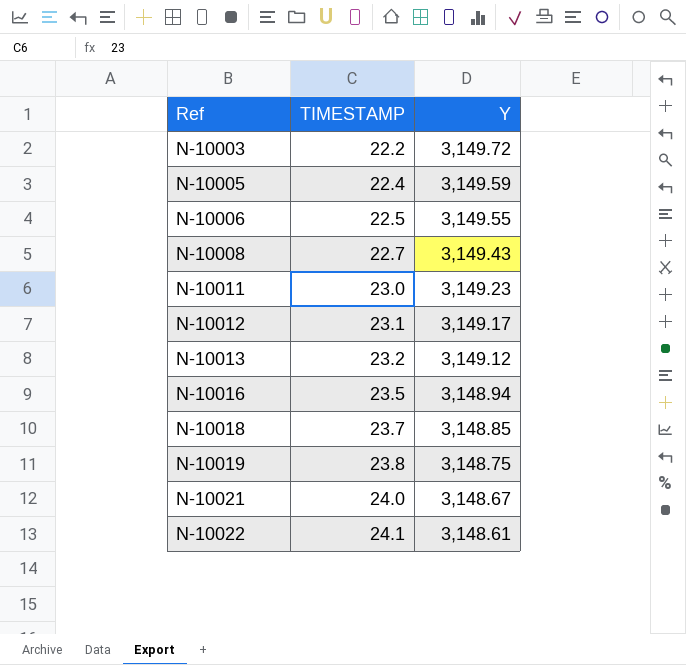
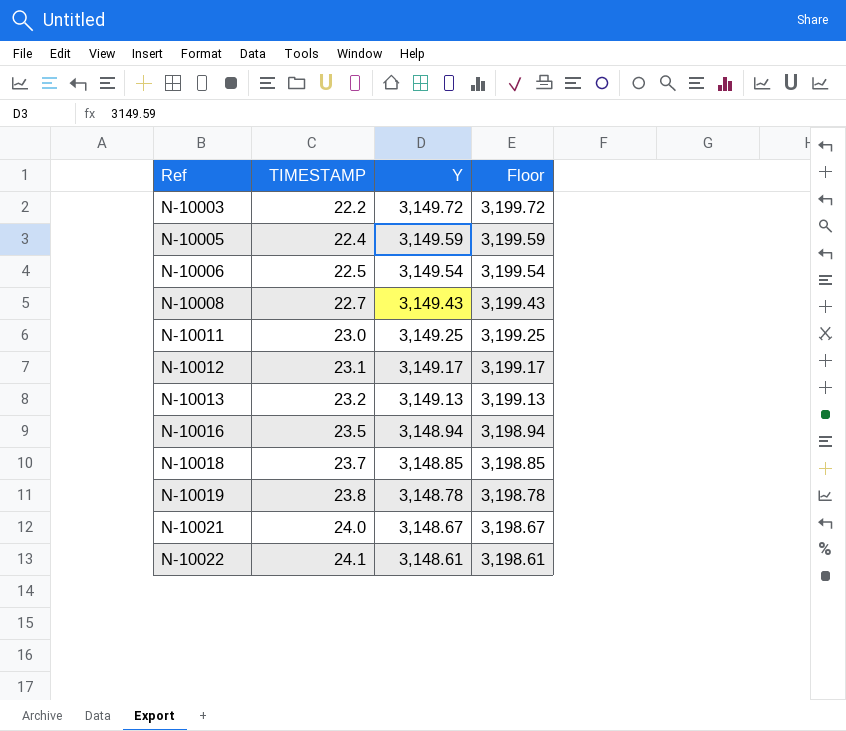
column Floor | formula: none -> [Y] + 50
N-10006 | Y: 3,149.55 -> 3,149.54
N-10011 | Y: 3,149.23 -> 3,149.25
N-10013 | Y: 3,149.12 -> 3,149.13
N-10019 | Y: 3,148.75 -> 3,148.78

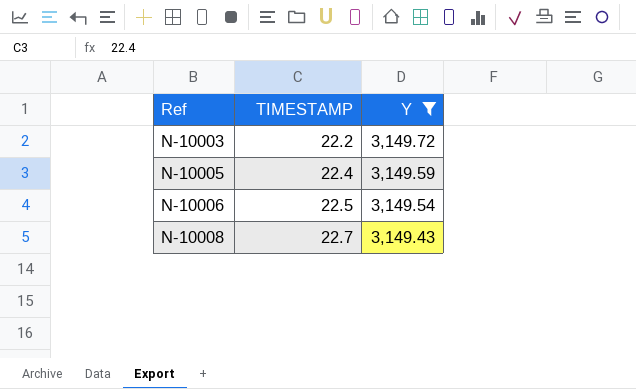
filter: none -> Y >= 3,149.43
column Floor | formula: [Y] + 50 -> none

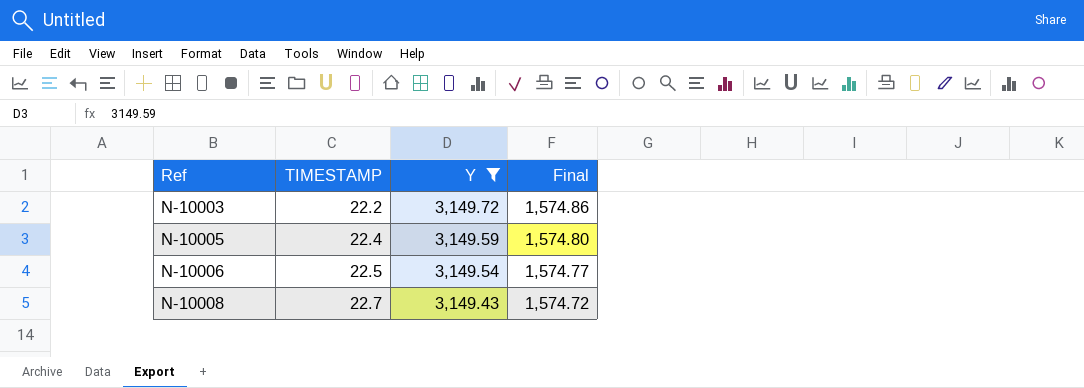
column Final | formula: none -> [Y] * 0.5

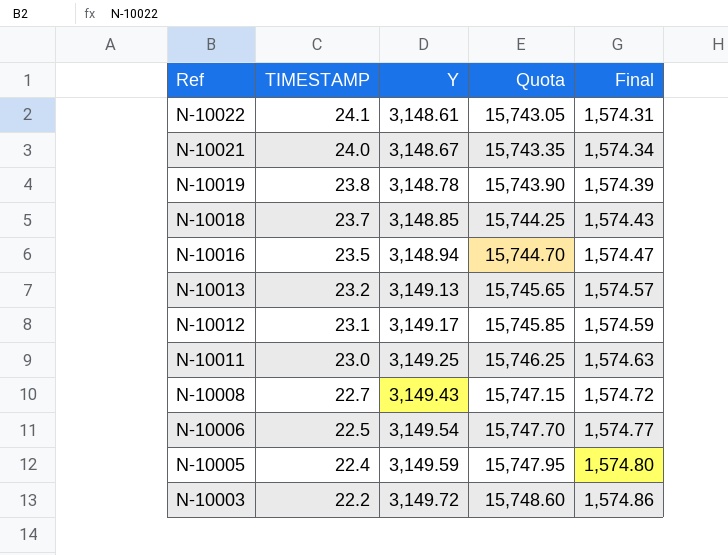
filter: Y >= 3,149.43 -> none
row order: Ref ascending -> Ref descending
column Quota | formula: none -> [Y] * 5

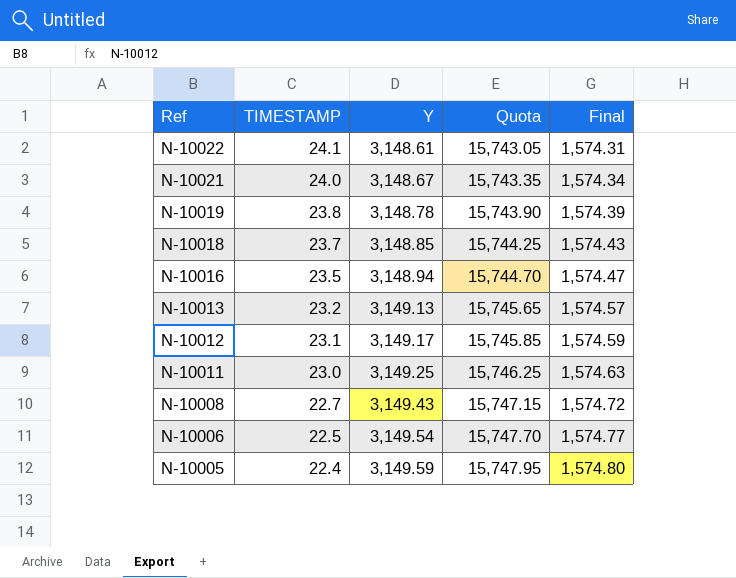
row N-10003: 22.2 | 3,149.72 | 15,748.60 | 1,574.86 -> none

